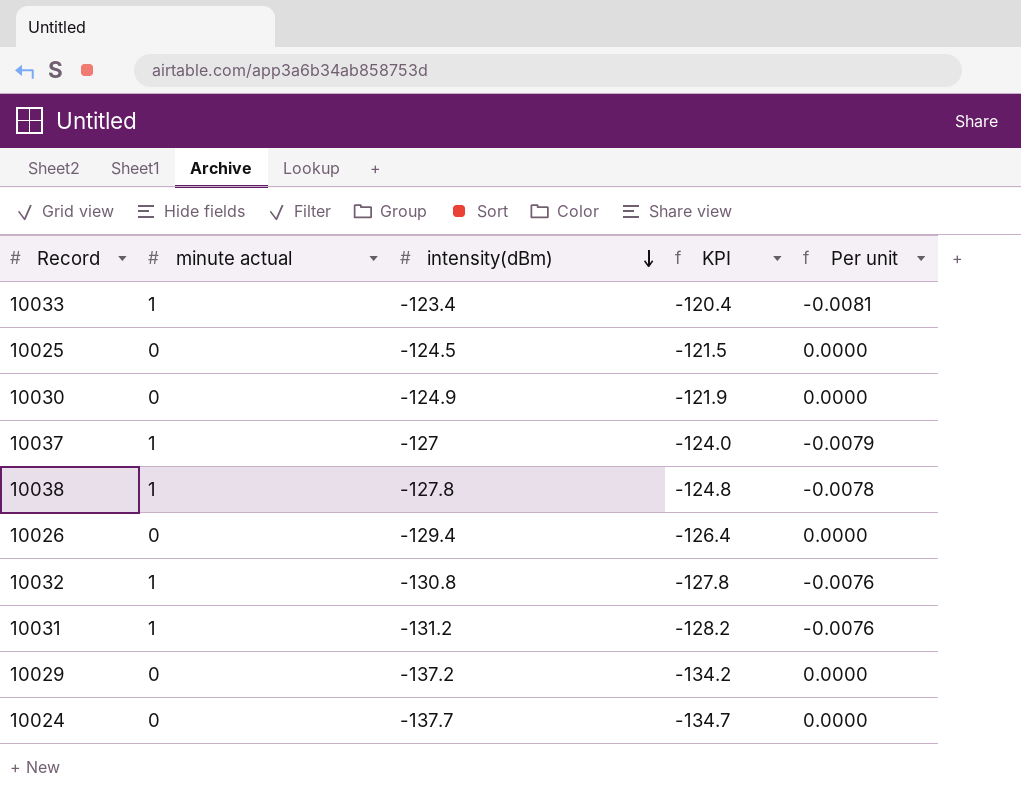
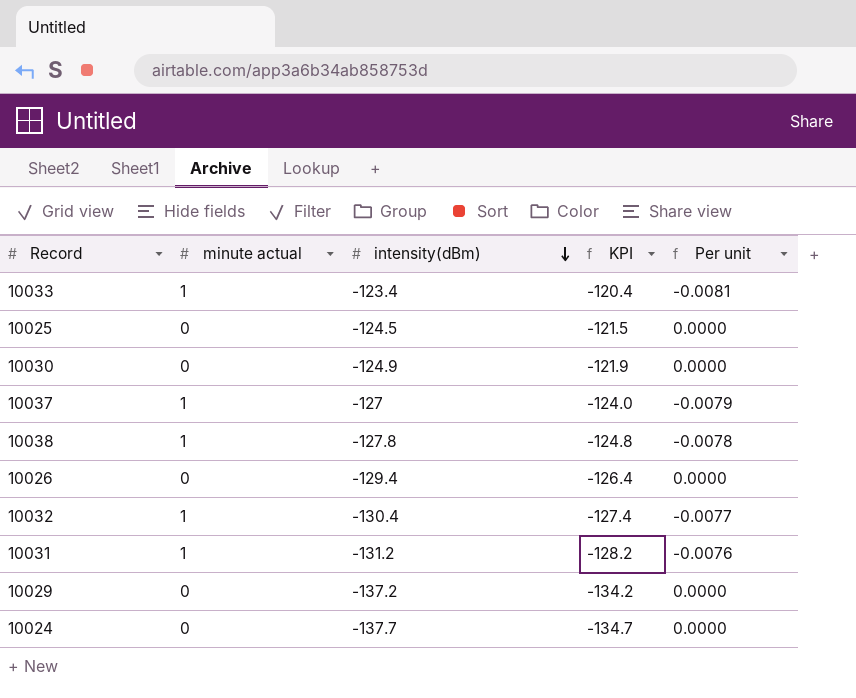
10032 | intensity(dBm): -130.8 -> -130.4
10032 | KPI: -127.8 -> -127.4
10032 | Per unit: -0.0076 -> -0.0077

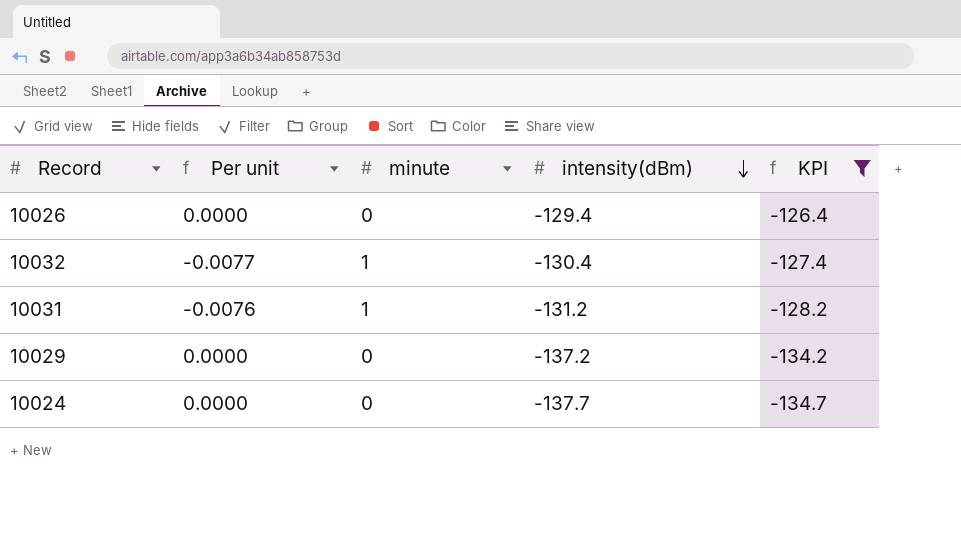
filter: none -> KPI <= -126.4
column Per unit | position: 5 -> 2
column name: minute actual -> minute

